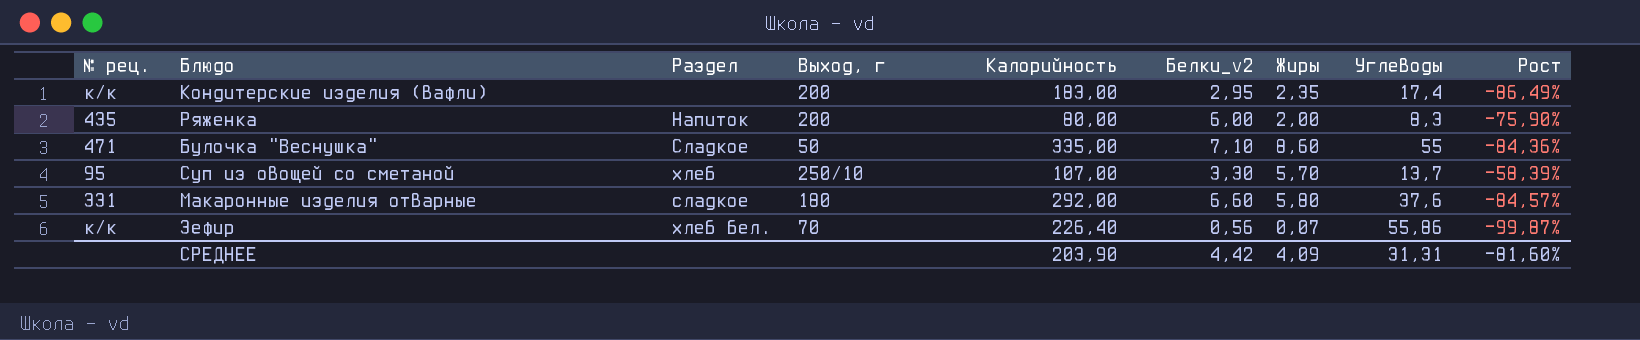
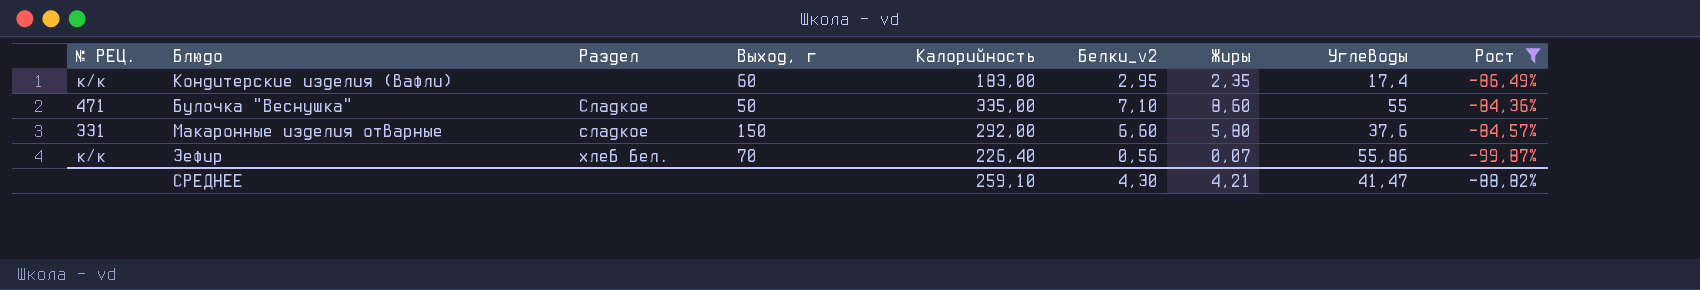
filter: none -> Рост <= -84,36%
column name: № рец. -> № РЕЦ.
Кондитерские изделия (вафли) | Выход, г: 200 -> 60
Макаронные изделия отварные | Выход, г: 180 -> 150
СРЕДНЕЕ | Калорийность: 203,90 -> 259,10
СРЕДНЕЕ | Белки_v2: 4,42 -> 4,30
СРЕДНЕЕ | Жиры: 4,09 -> 4,21
СРЕДНЕЕ | Углеводы: 31,31 -> 41,47
СРЕДНЕЕ | Рост: -81,60% -> -88,82%

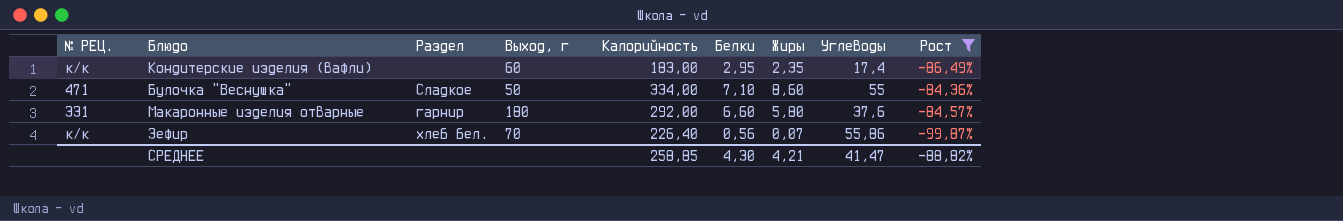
column name: Белки_v2 -> Белки
Булочка "Веснушка" | Калорийность: 335,00 -> 334,00
Макаронные изделия отварные | Раздел: сладкое -> гарнир
Макаронные изделия отварные | Выход, г: 150 -> 180
СРЕДНЕЕ | Калорийность: 259,10 -> 258,85

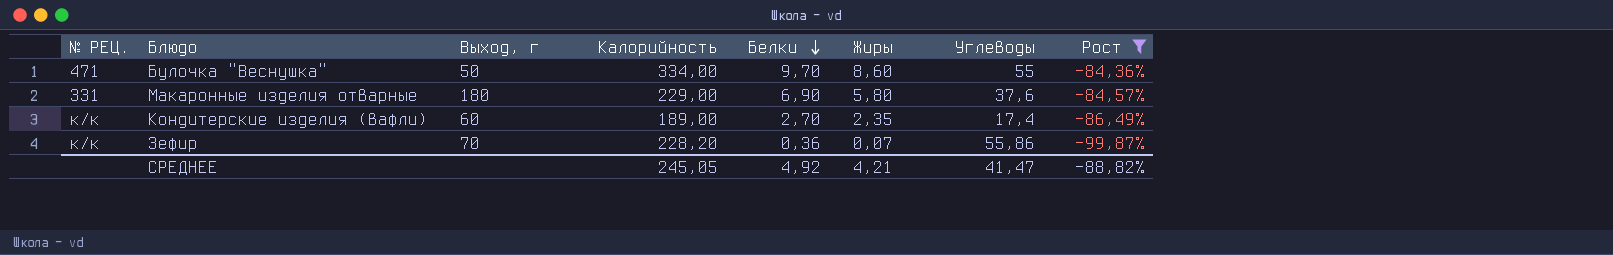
row order: none -> Белки descending
column Раздел | position: 3 -> none
Булочка "Веснушка" | Белки: 7,10 -> 9,70
Макаронные изделия отварные | Калорийность: 292,00 -> 229,00
Макаронные изделия отварные | Белки: 6,60 -> 6,90
Кондитерские изделия (вафли) | Калорийность: 183,00 -> 189,00
Кондитерские изделия (вафли) | Белки: 2,95 -> 2,70
Зефир | Калорийность: 226,40 -> 228,20
Зефир | Белки: 0,56 -> 0,36
СРЕДНЕЕ | Калорийность: 258,85 -> 245,05
СРЕДНЕЕ | Белки: 4,30 -> 4,92

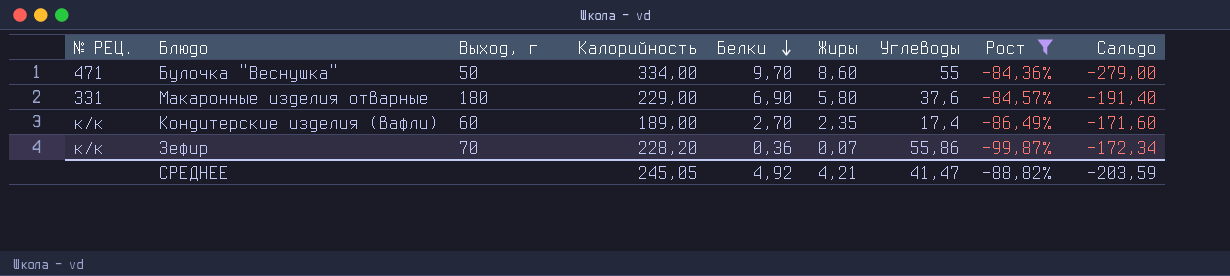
column Сальдо | formula: none -> [Углеводы] - [Калорийность]

